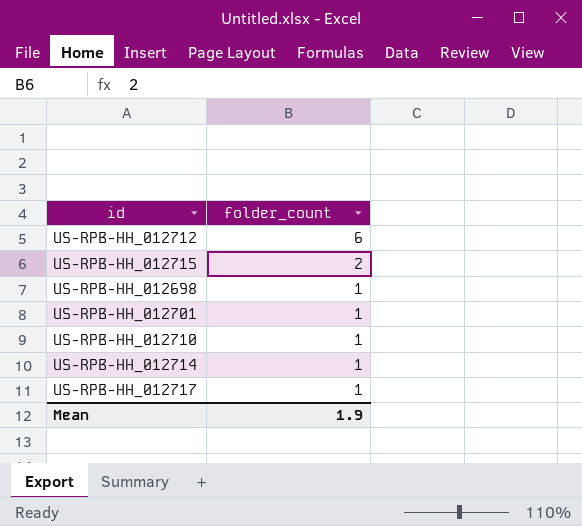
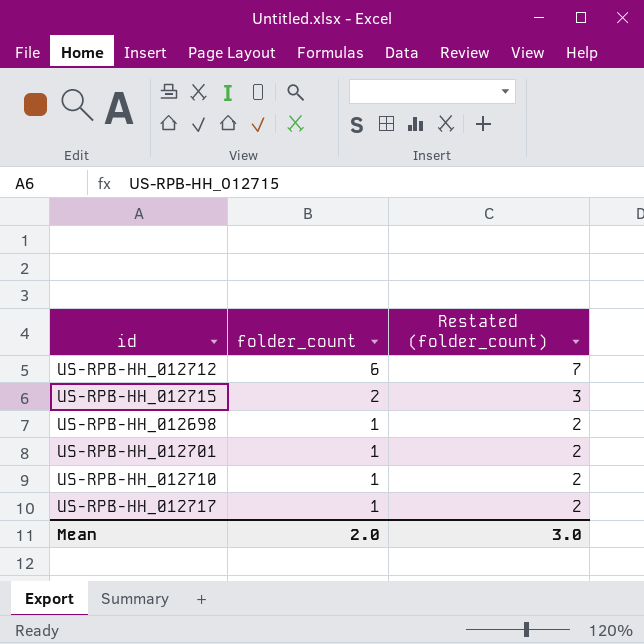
column Restated (folder_count) | formula: none -> [folder_count] + 1
row US-RPB-HH_012714: 1 -> none
Mean | folder_count: 1.9 -> 2.0

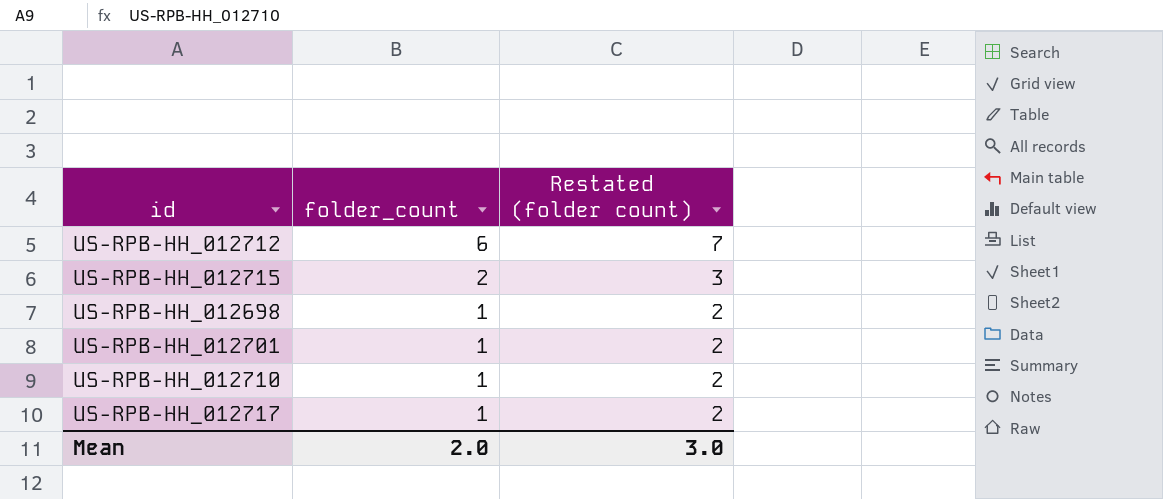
column name: Restated (folder_count) -> Restated (folder count)

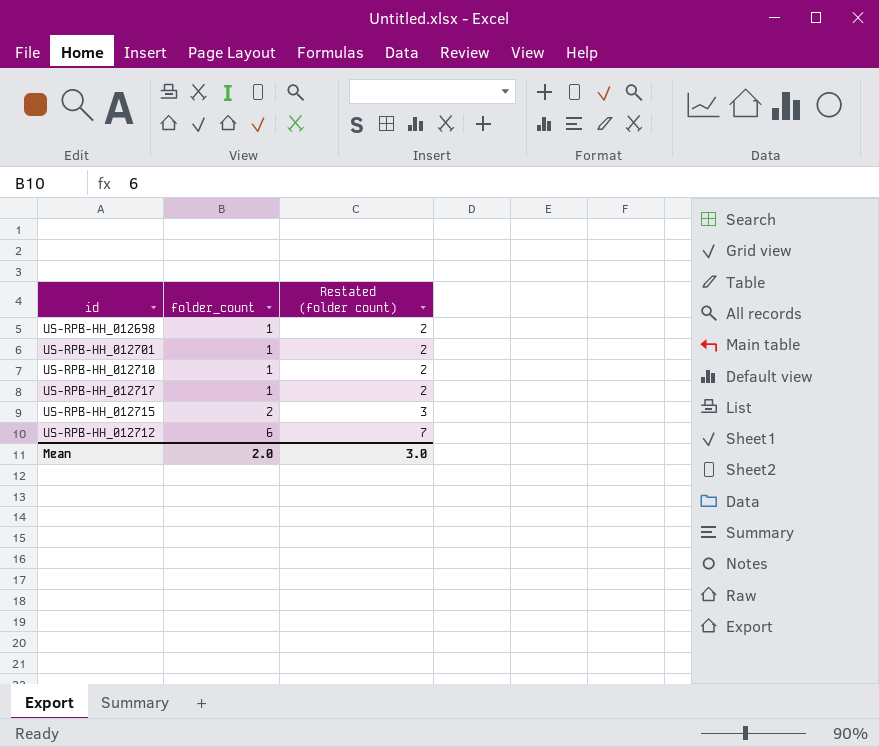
row order: folder_count descending -> folder_count ascending

